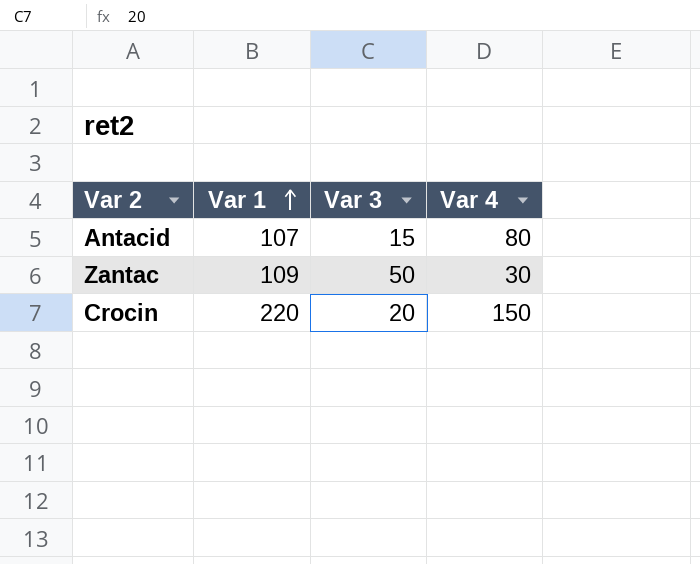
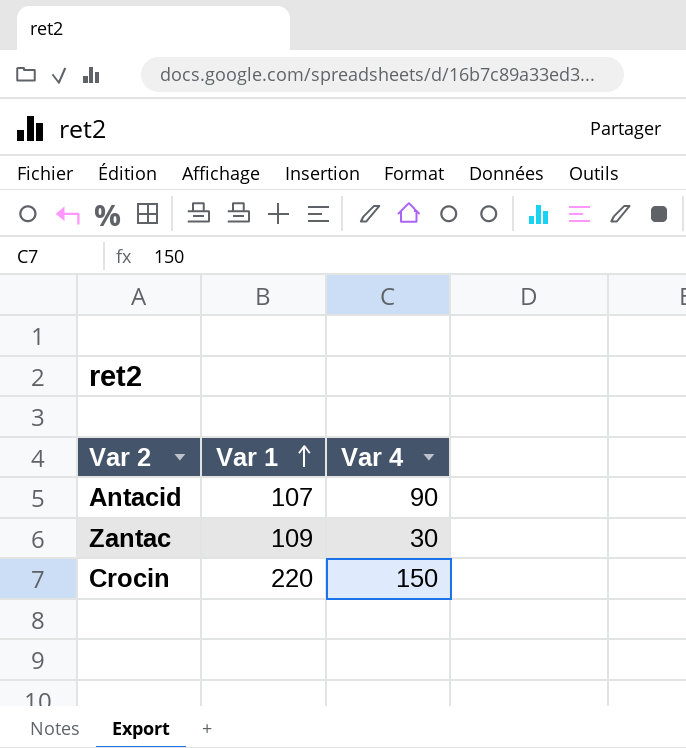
column Var 3 | position: 3 -> none
Antacid | Var 4: 80 -> 90

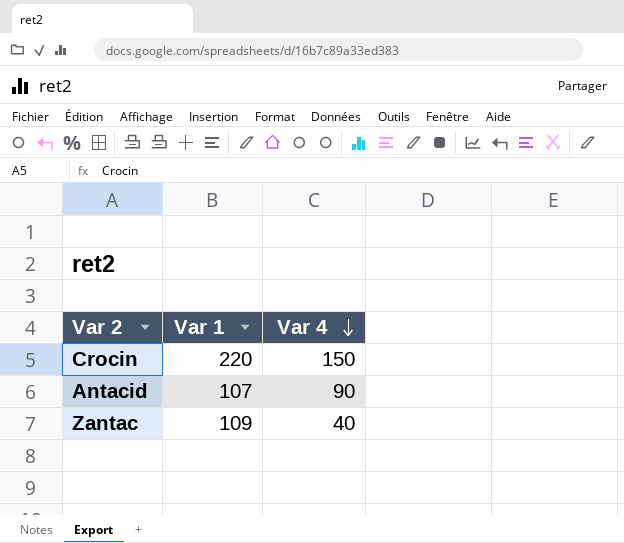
row order: Var 1 ascending -> Var 4 descending
Zantac | Var 4: 30 -> 40

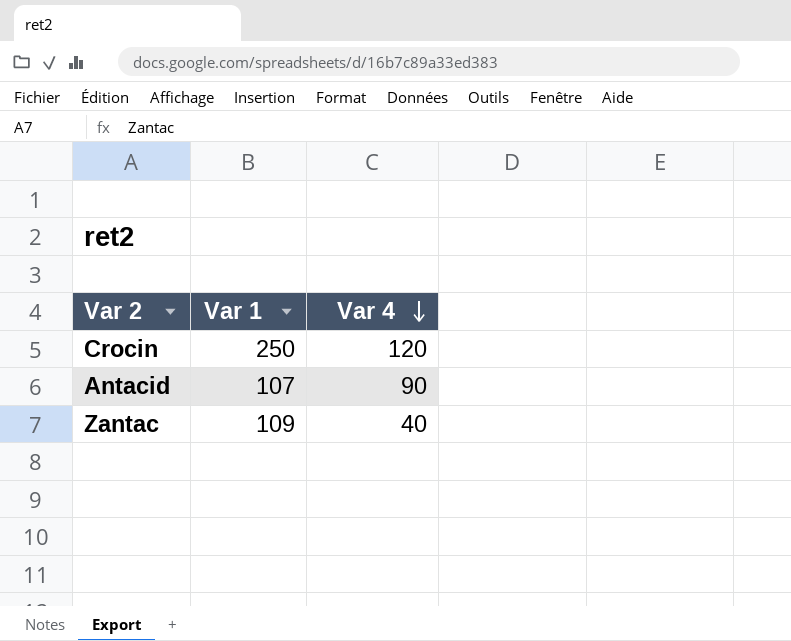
Crocin | Var 1: 220 -> 250
Crocin | Var 4: 150 -> 120

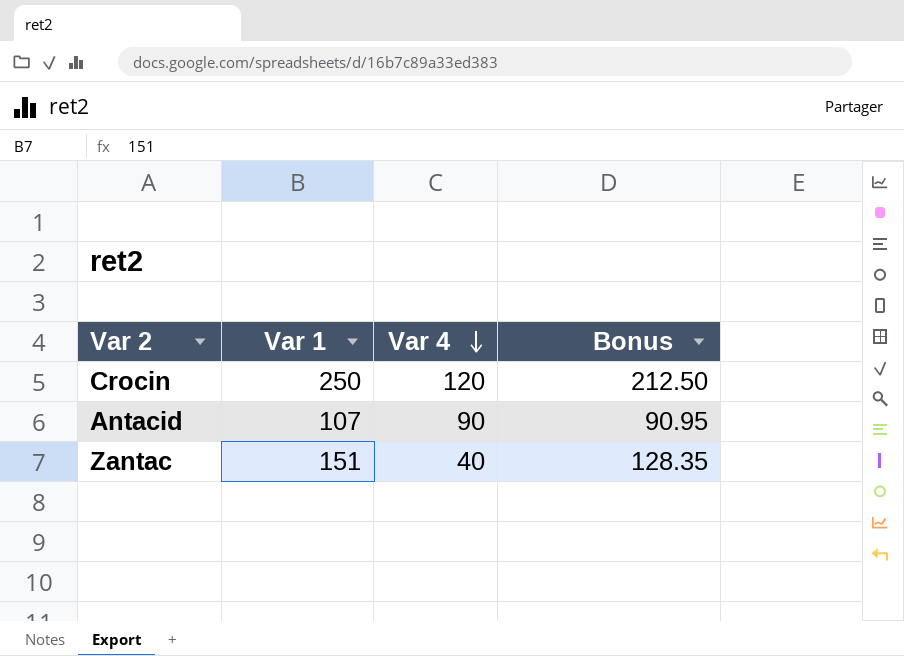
column Bonus | formula: none -> [Var 1] * 0.85
Zantac | Var 1: 109 -> 151

